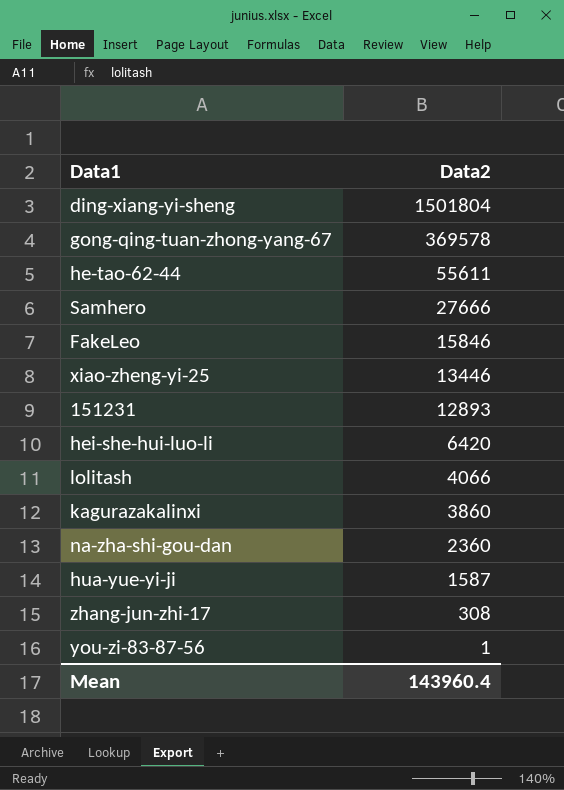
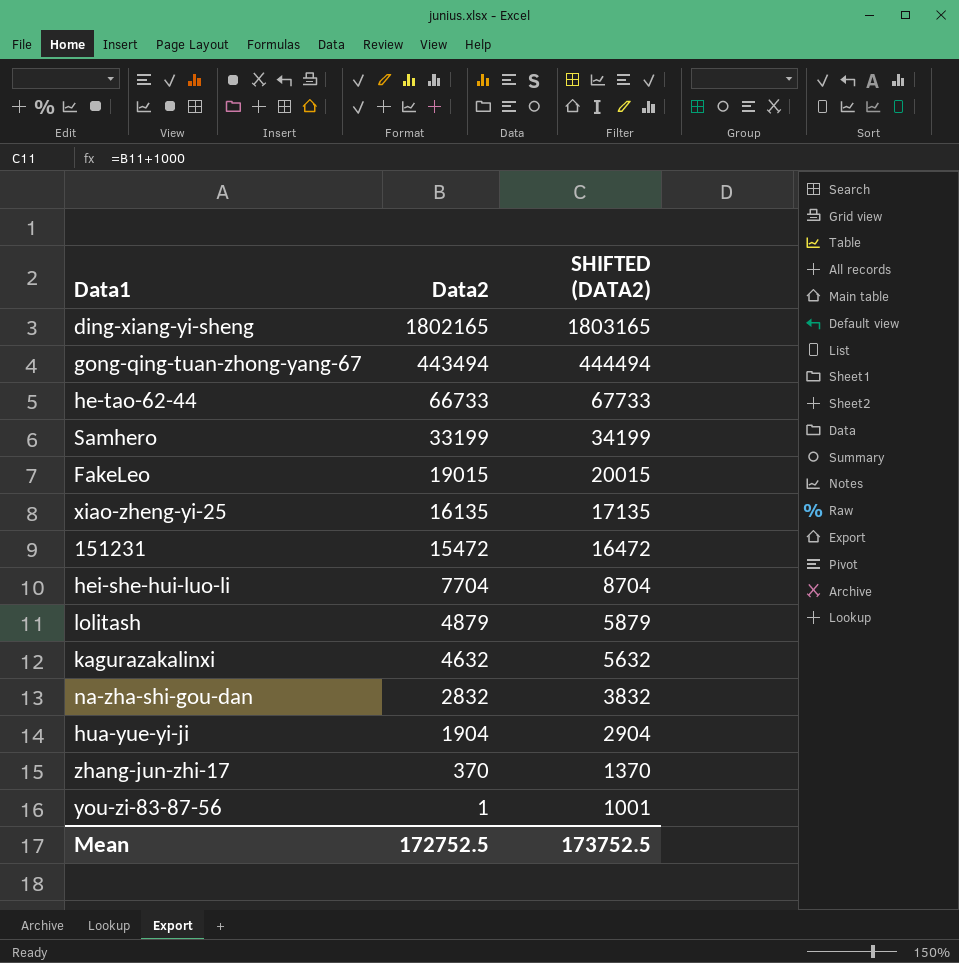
column SHIFTED (DATA2) | formula: none -> [Data2] + 1000
ding-xiang-yi-sheng | Data2: 1501804 -> 1802165
gong-qing-tuan-zhong-yang-67 | Data2: 369578 -> 443494
he-tao-62-44 | Data2: 55611 -> 66733
Samhero | Data2: 27666 -> 33199
FakeLeo | Data2: 15846 -> 19015
xiao-zheng-yi-25 | Data2: 13446 -> 16135
151231 | Data2: 12893 -> 15472
hei-she-hui-luo-li | Data2: 6420 -> 7704
lolitash | Data2: 4066 -> 4879
kagurazakalinxi | Data2: 3860 -> 4632
na-zha-shi-gou-dan | Data2: 2360 -> 2832
hua-yue-yi-ji | Data2: 1587 -> 1904
zhang-jun-zhi-17 | Data2: 308 -> 370
Mean | Data2: 143960.4 -> 172752.5

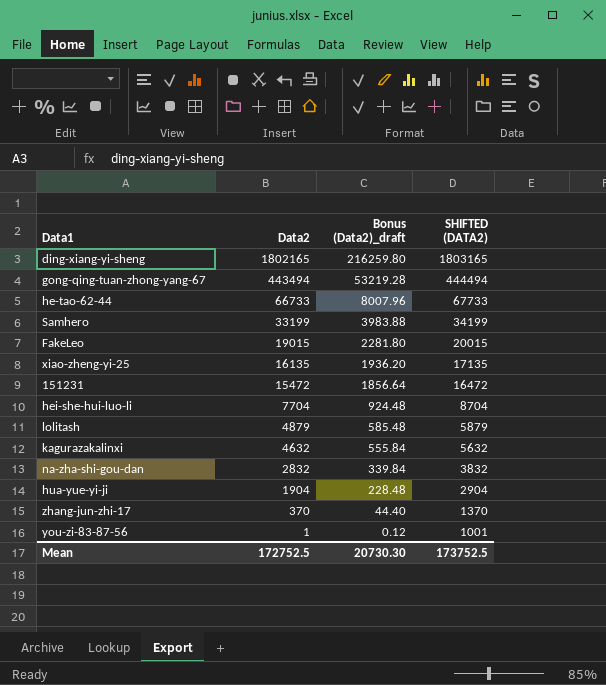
column Bonus (Data2)_draft | formula: none -> [Data2] * 0.12

